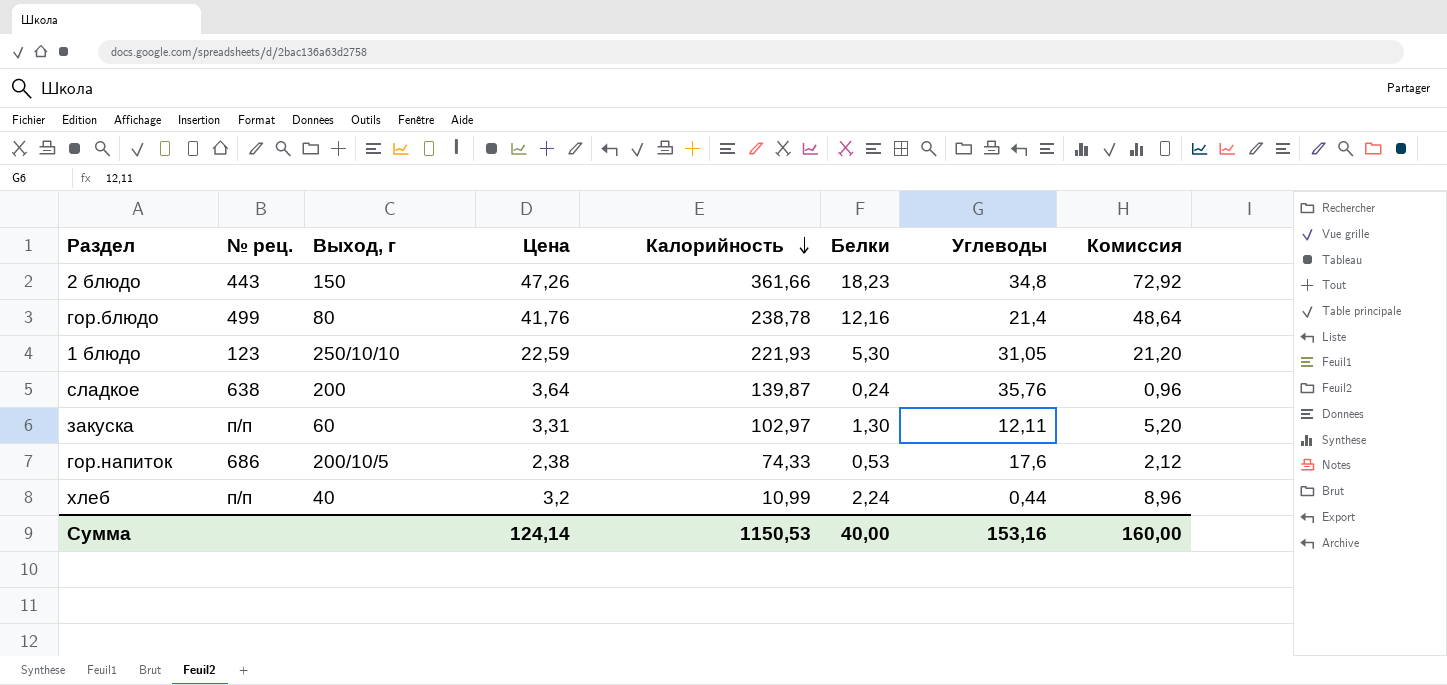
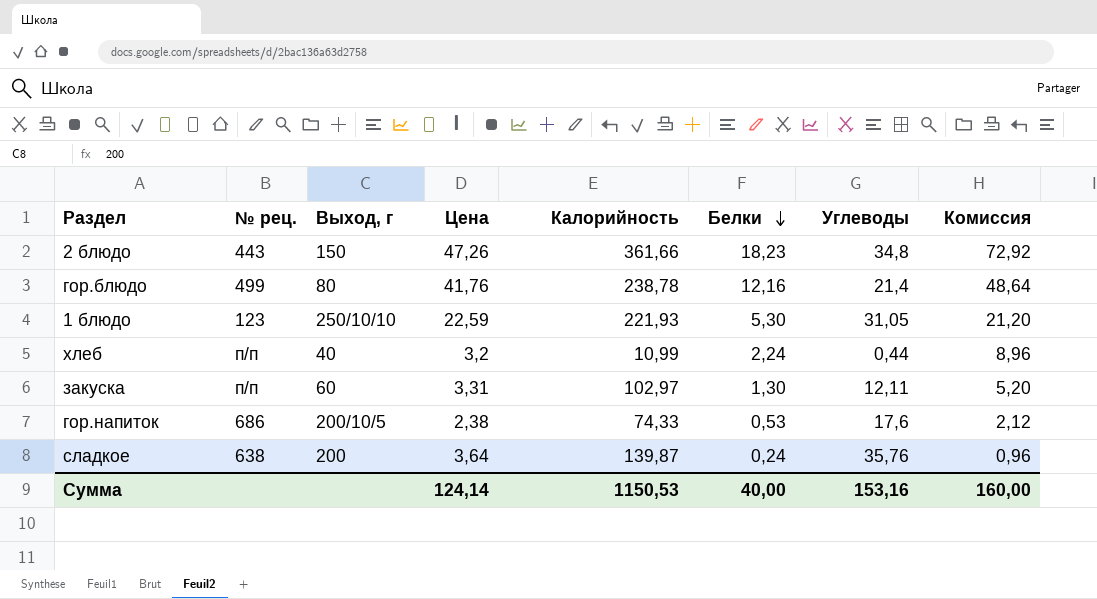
row order: Калорийность descending -> Белки descending

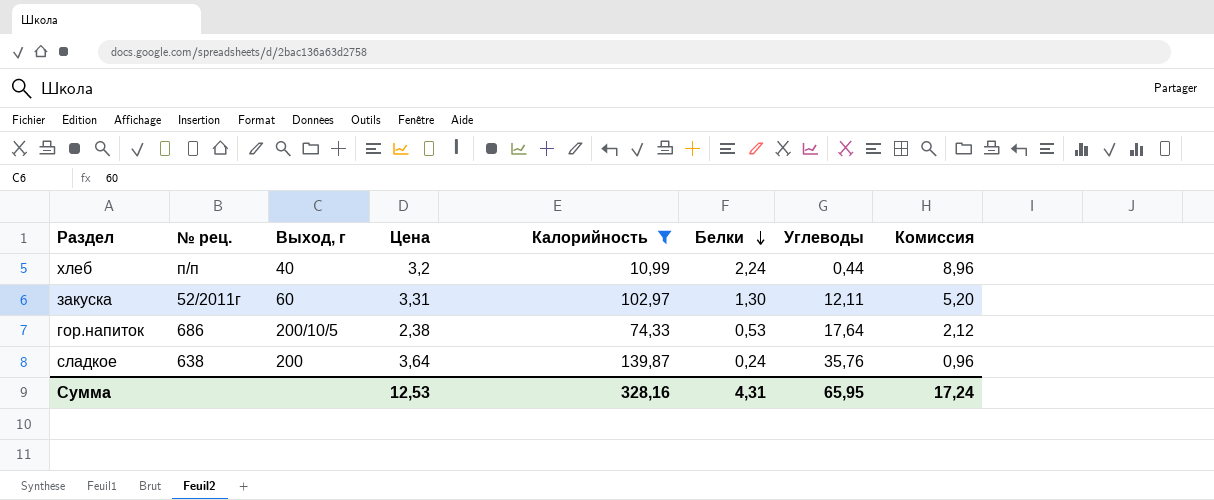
filter: none -> Калорийность <= 139,87
закуска | № рец.: п/п -> 52/2011г
гор.напиток | Углеводы: 17,6 -> 17,64
Сумма | Цена: 124,14 -> 12,53
Сумма | Калорийность: 1150,53 -> 328,16
Сумма | Белки: 40,00 -> 4,31
Сумма | Углеводы: 153,16 -> 65,95
Сумма | Комиссия: 160,00 -> 17,24

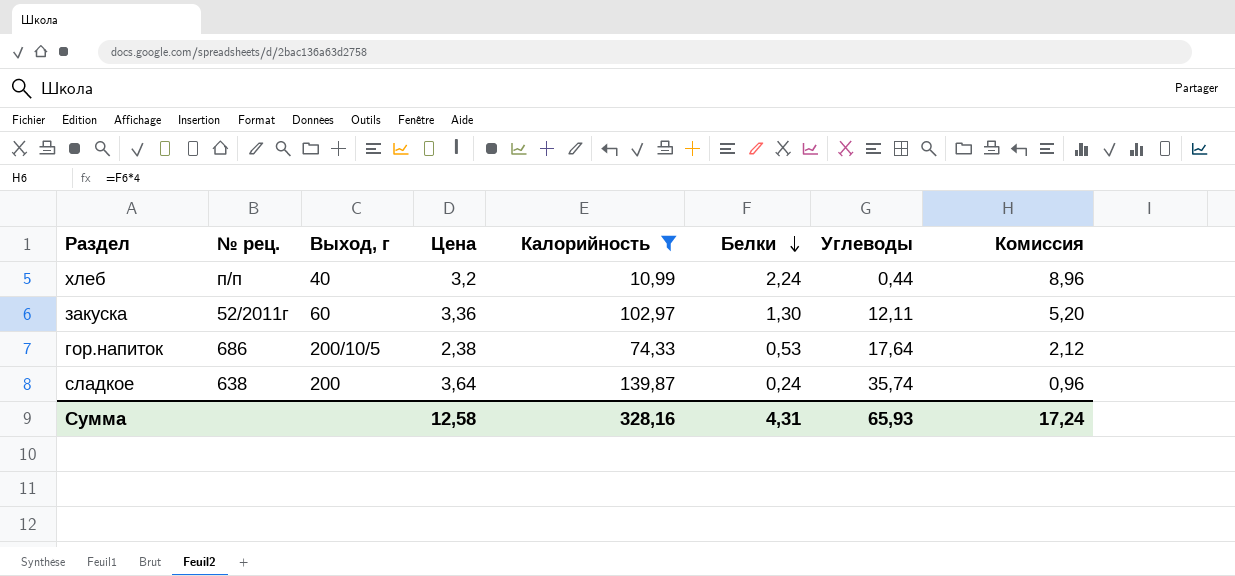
закуска | Цена: 3,31 -> 3,36
сладкое | Углеводы: 35,76 -> 35,74
Сумма | Цена: 12,53 -> 12,58
Сумма | Углеводы: 65,95 -> 65,93

